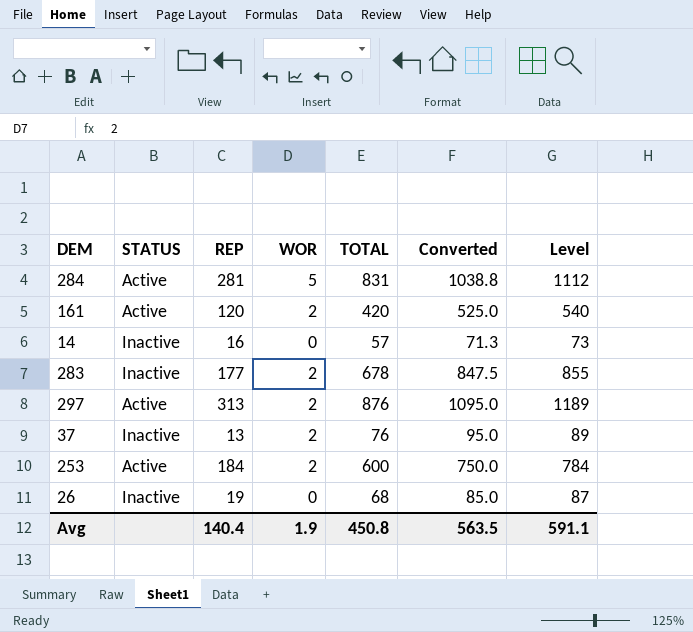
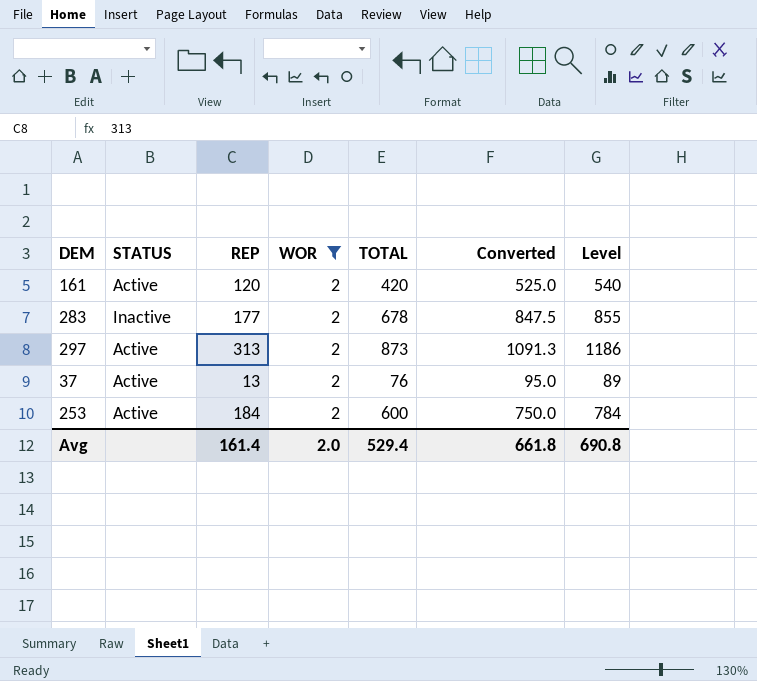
filter: none -> WOR = 2
297 | TOTAL: 876 -> 873
297 | Converted: 1095.0 -> 1091.3
297 | Level: 1189 -> 1186
37 | STATUS: Inactive -> Active
Avg | REP: 140.4 -> 161.4
Avg | WOR: 1.9 -> 2.0
Avg | TOTAL: 450.8 -> 529.4
Avg | Converted: 563.5 -> 661.8
Avg | Level: 591.1 -> 690.8

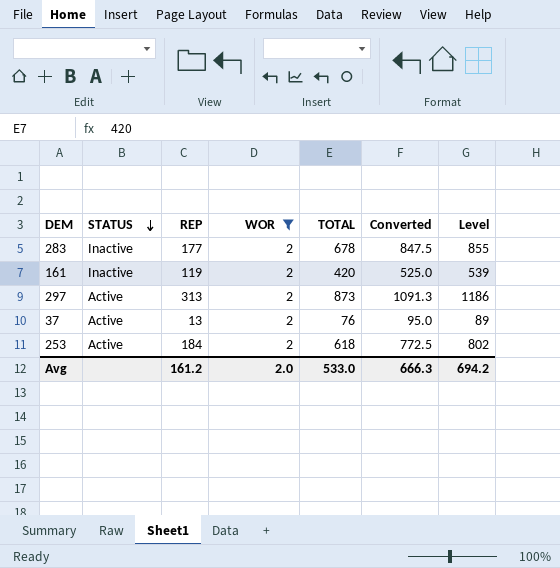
row order: none -> STATUS descending
161 | STATUS: Active -> Inactive
161 | REP: 120 -> 119
161 | Level: 540 -> 539
253 | TOTAL: 600 -> 618
253 | Converted: 750.0 -> 772.5
253 | Level: 784 -> 802
Avg | REP: 161.4 -> 161.2
Avg | TOTAL: 529.4 -> 533.0
Avg | Converted: 661.8 -> 666.3
Avg | Level: 690.8 -> 694.2

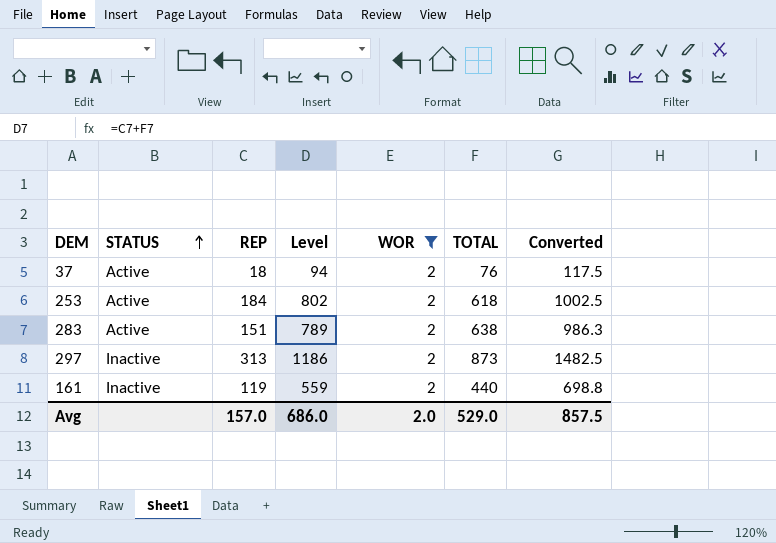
row order: STATUS descending -> STATUS ascending
column Level | position: 7 -> 4
column Converted | formula: [TOTAL] * 1.25 -> [Level] * 1.25
37 | REP: 13 -> 18
37 | Level: 89 -> 94
283 | STATUS: Inactive -> Active
283 | REP: 177 -> 151
283 | Level: 855 -> 789
283 | TOTAL: 678 -> 638
297 | STATUS: Active -> Inactive
161 | Level: 539 -> 559
161 | TOTAL: 420 -> 440
Avg | REP: 161.2 -> 157.0
Avg | Level: 694.2 -> 686.0
Avg | TOTAL: 533.0 -> 529.0
Avg | Converted: 666.3 -> 857.5

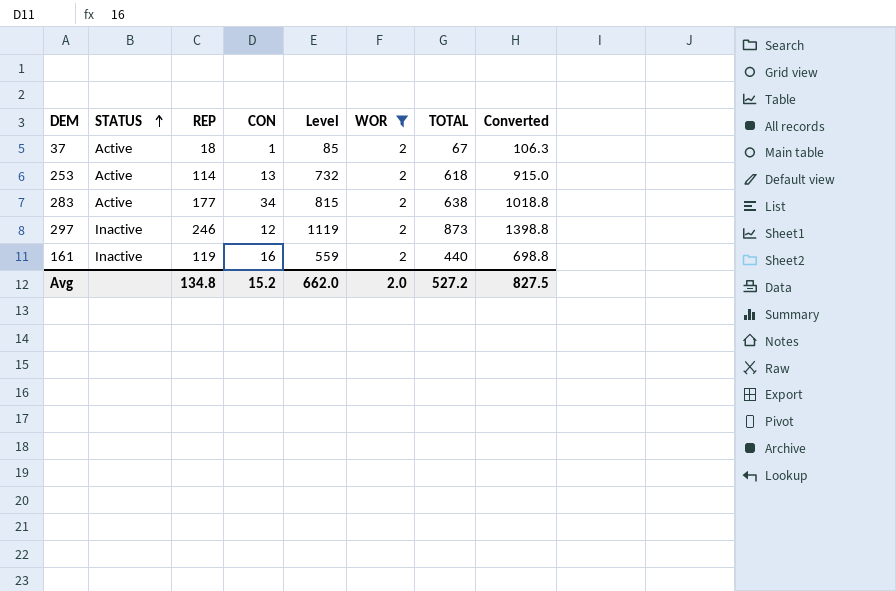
column CON | position: none -> 4
37 | Level: 94 -> 85
37 | TOTAL: 76 -> 67
37 | Converted: 117.5 -> 106.3
253 | REP: 184 -> 114
253 | Level: 802 -> 732
253 | Converted: 1002.5 -> 915.0
283 | REP: 151 -> 177
283 | Level: 789 -> 815
283 | Converted: 986.3 -> 1018.8
297 | REP: 313 -> 246
297 | Level: 1186 -> 1119
297 | Converted: 1482.5 -> 1398.8
Avg | REP: 157.0 -> 134.8
Avg | Level: 686.0 -> 662.0
Avg | TOTAL: 529.0 -> 527.2
Avg | Converted: 857.5 -> 827.5

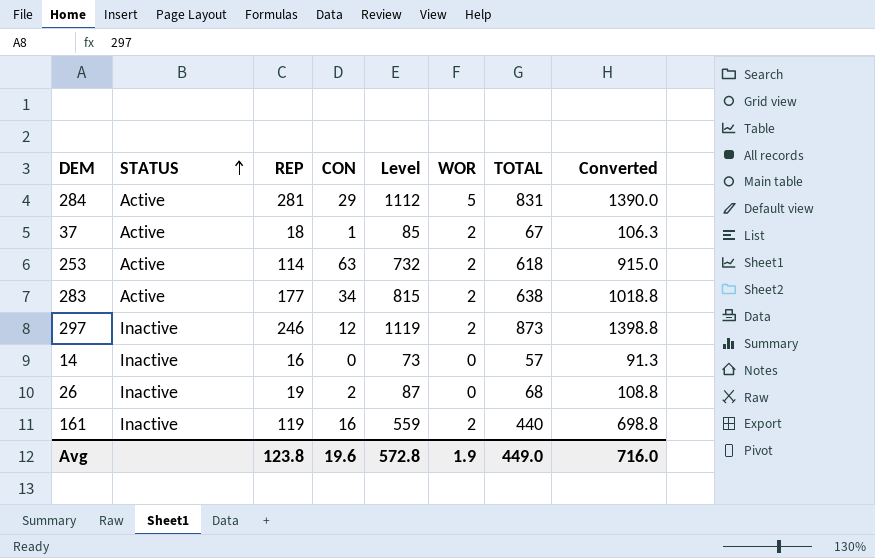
filter: WOR = 2 -> none
253 | CON: 13 -> 63
Avg | REP: 134.8 -> 123.8
Avg | CON: 15.2 -> 19.6
Avg | Level: 662.0 -> 572.8
Avg | WOR: 2.0 -> 1.9
Avg | TOTAL: 527.2 -> 449.0
Avg | Converted: 827.5 -> 716.0

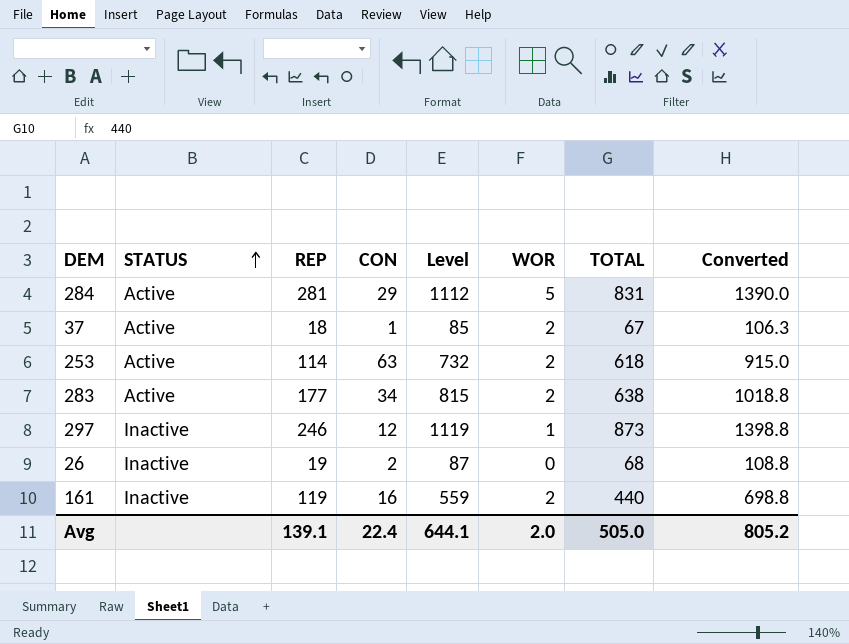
row 14: Inactive | 16 | 0 | 73 | 0 | 57 | 91.3 -> none
297 | WOR: 2 -> 1
Avg | REP: 123.8 -> 139.1
Avg | CON: 19.6 -> 22.4
Avg | Level: 572.8 -> 644.1
Avg | WOR: 1.9 -> 2.0
Avg | TOTAL: 449.0 -> 505.0
Avg | Converted: 716.0 -> 805.2

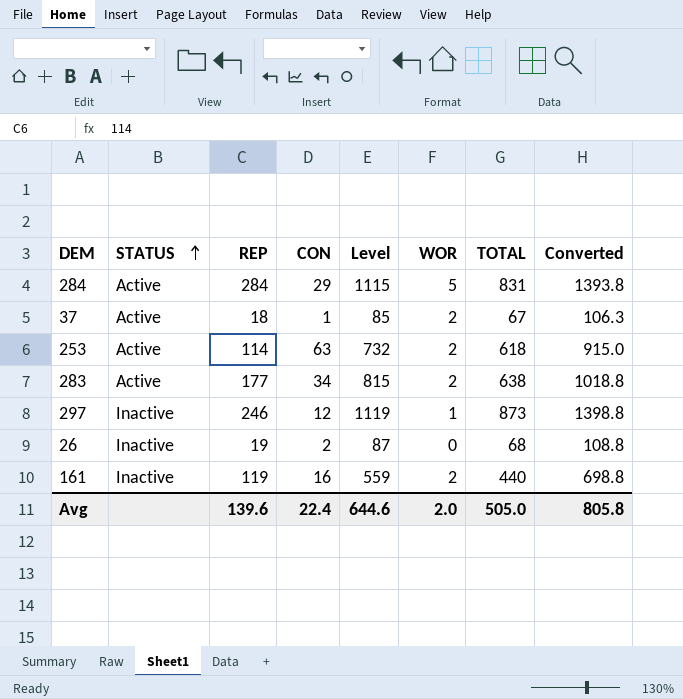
284 | REP: 281 -> 284
284 | Level: 1112 -> 1115
284 | Converted: 1390.0 -> 1393.8
Avg | REP: 139.1 -> 139.6
Avg | Level: 644.1 -> 644.6
Avg | Converted: 805.2 -> 805.8

